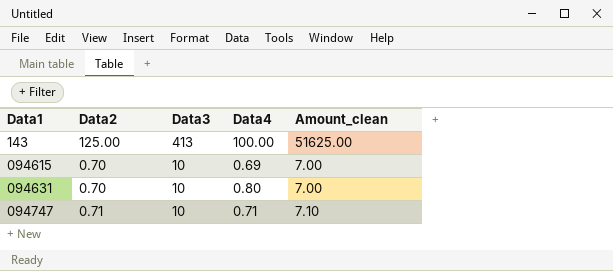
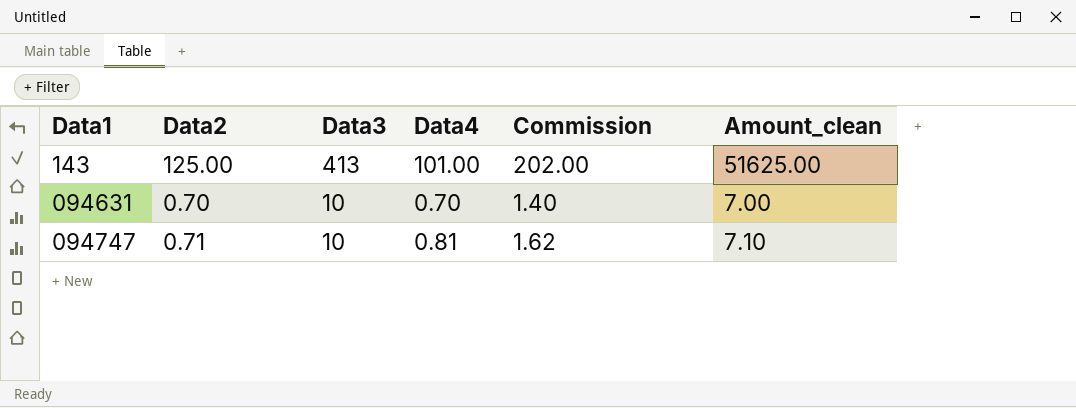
column Commission | formula: none -> [Data4] * 2
row 094615: 0.70 | 10 | 0.69 | 7.00 -> none
143 | Data4: 100.00 -> 101.00
094631 | Data4: 0.80 -> 0.70
094747 | Data4: 0.71 -> 0.81

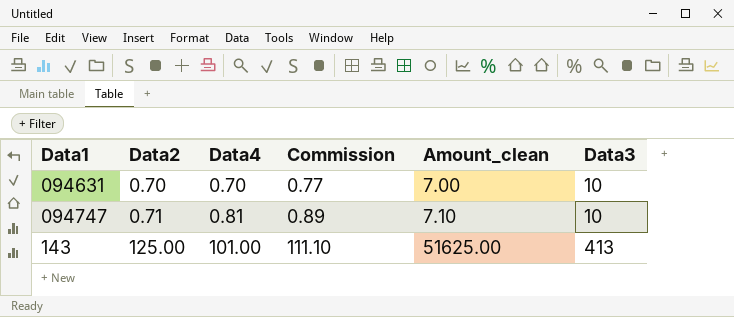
row order: Data1 ascending -> Data2 ascending
column Commission | formula: [Data4] * 2 -> [Data4] * 1.1
column Data3 | position: 3 -> 6

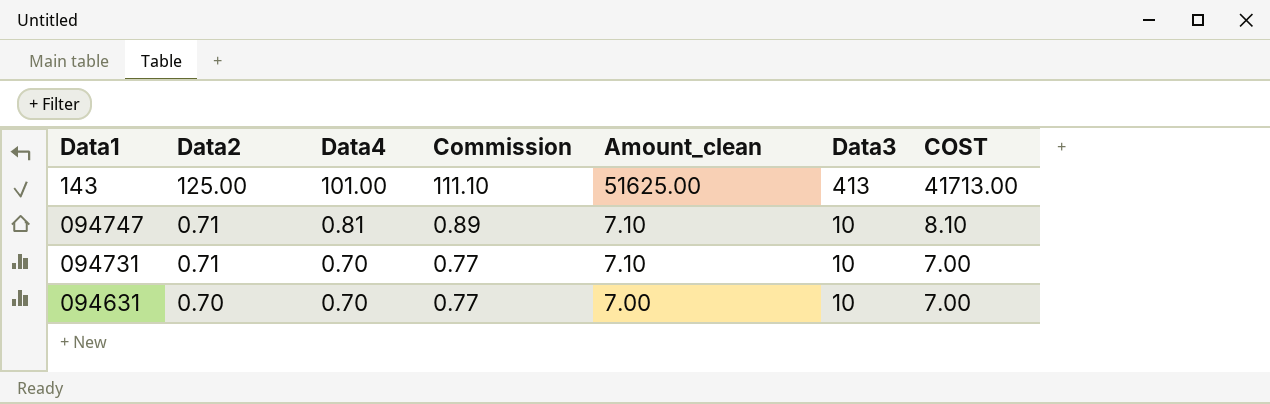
row order: Data2 ascending -> Data2 descending
column COST | formula: none -> [Data4] * [Data3]
row 094731: none -> 0.71 | 0.70 | 0.77 | 7.10 | 10 | 7.00

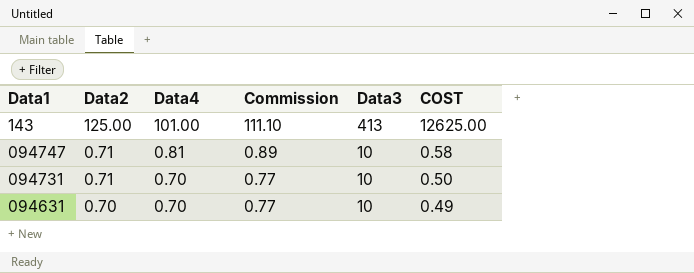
column Amount_clean | formula: [Data2] * [Data3] -> none
column COST | formula: [Data4] * [Data3] -> [Data2] * [Data4]

